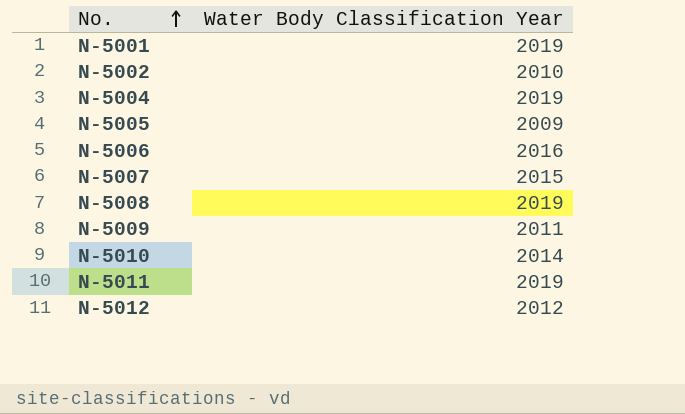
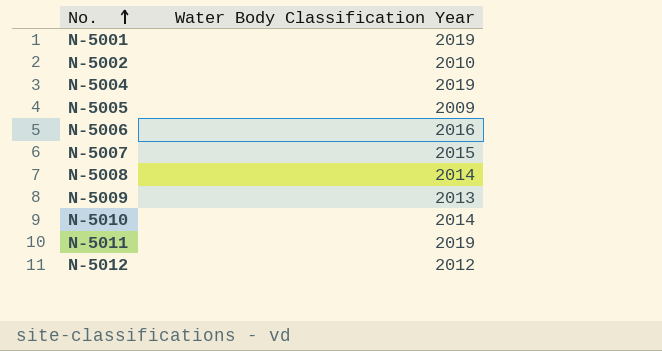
N-5008 | Water Body Classification Year: 2019 -> 2014
N-5009 | Water Body Classification Year: 2011 -> 2013

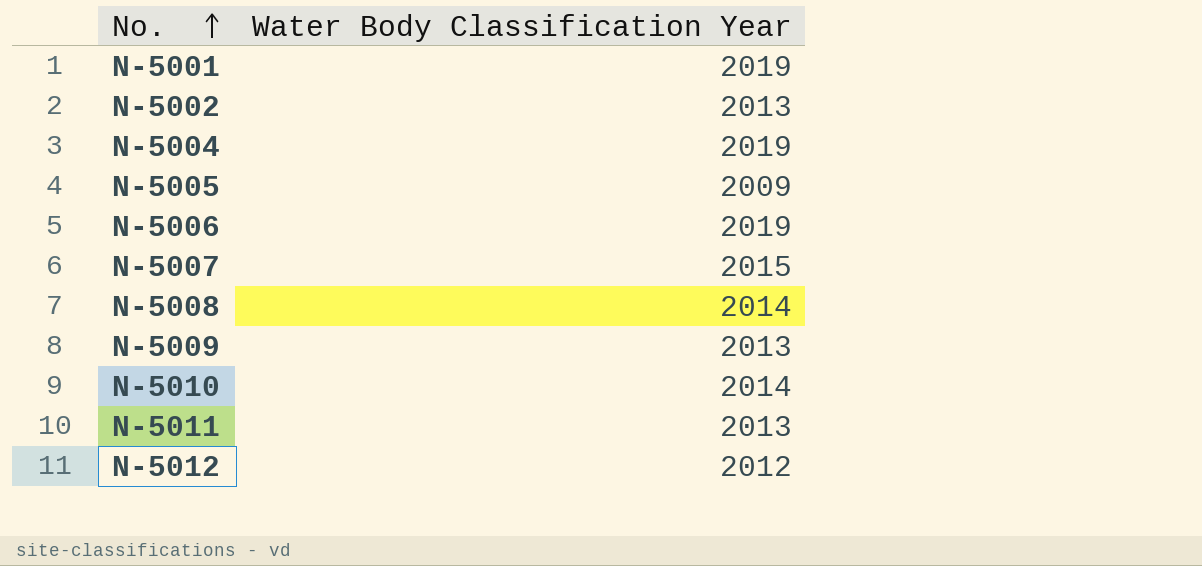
N-5002 | Water Body Classification Year: 2010 -> 2013
N-5006 | Water Body Classification Year: 2016 -> 2019
N-5011 | Water Body Classification Year: 2019 -> 2013

